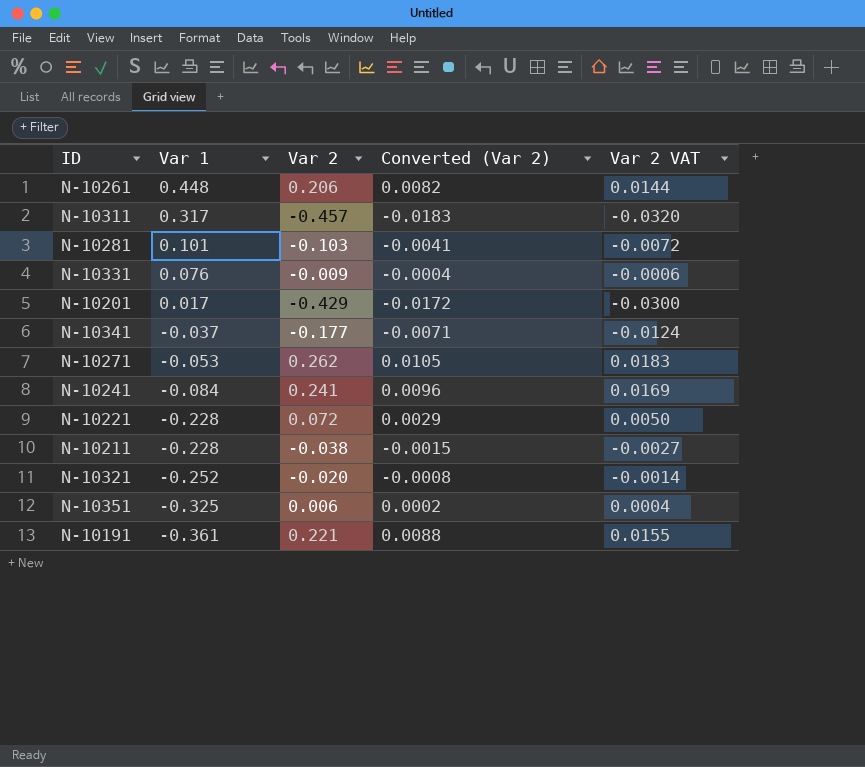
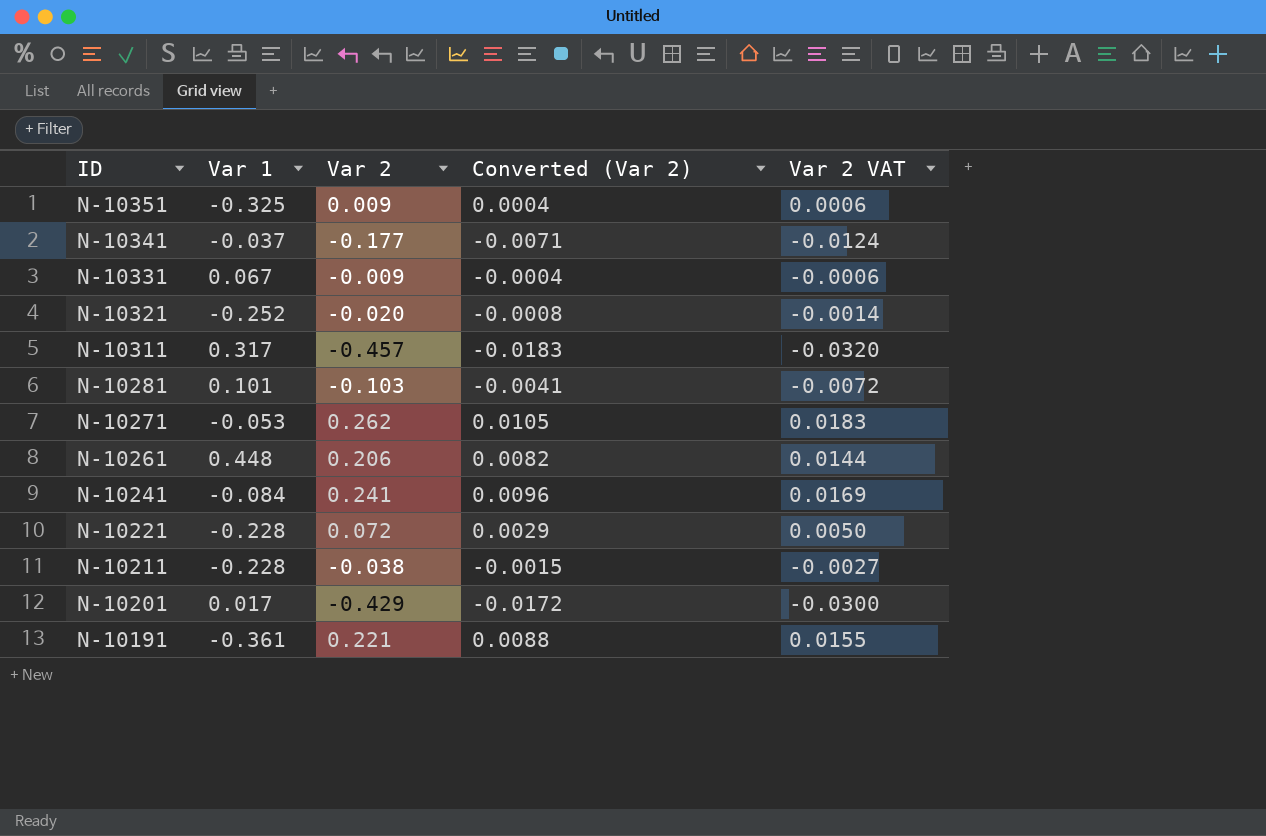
row order: Var 1 descending -> ID descending
N-10351 | Var 2: 0.006 -> 0.009
N-10351 | Converted (Var 2): 0.0002 -> 0.0004
N-10351 | Var 2 VAT: 0.0004 -> 0.0006
N-10331 | Var 1: 0.076 -> 0.067

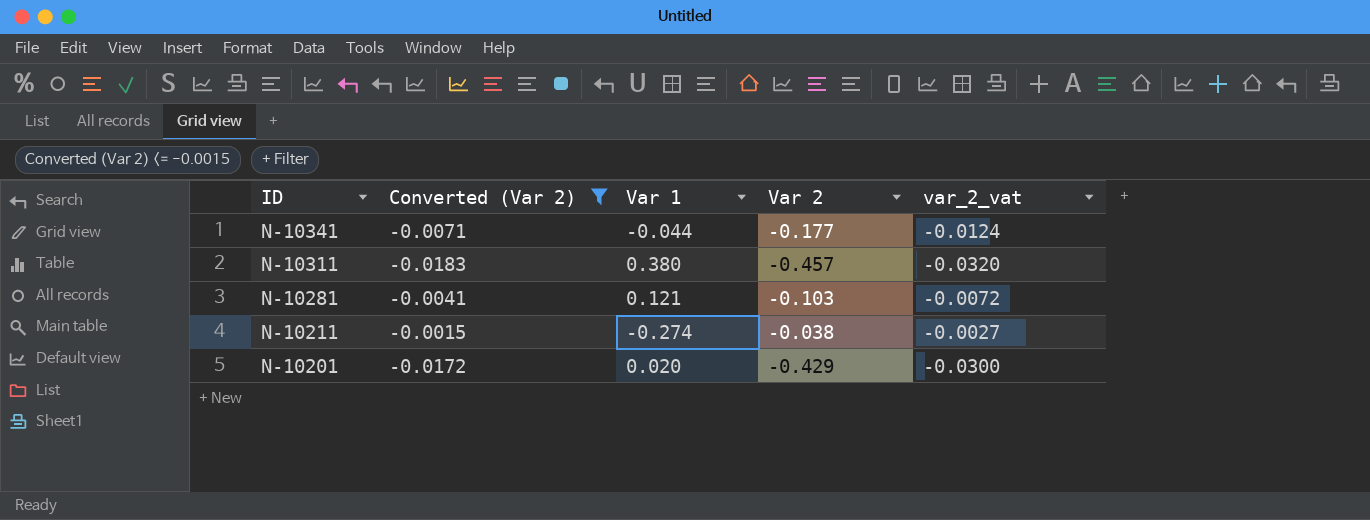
filter: none -> Converted (Var 2) <= -0.0015
column Converted (Var 2) | position: 4 -> 2
column name: Var 2 VAT -> var_2_vat
N-10341 | Var 1: -0.037 -> -0.044
N-10311 | Var 1: 0.317 -> 0.380
N-10281 | Var 1: 0.101 -> 0.121
N-10211 | Var 1: -0.228 -> -0.274
N-10201 | Var 1: 0.017 -> 0.020

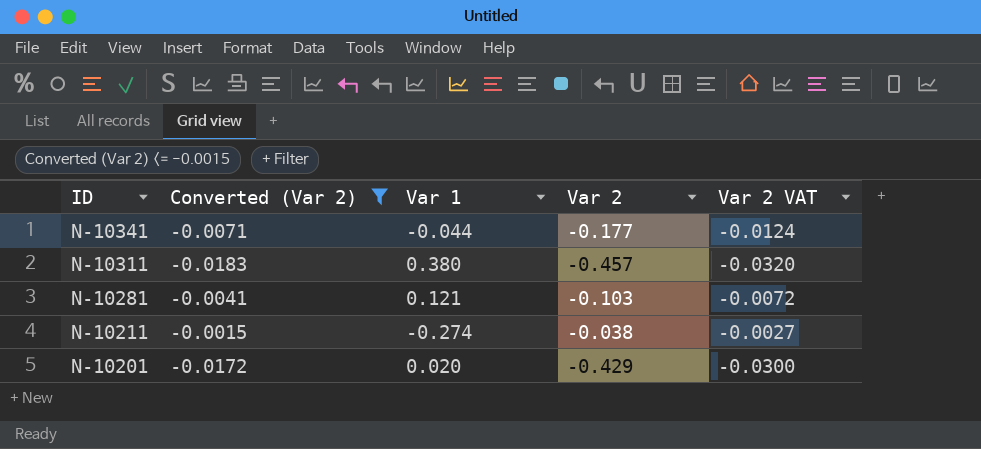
column name: var_2_vat -> Var 2 VAT

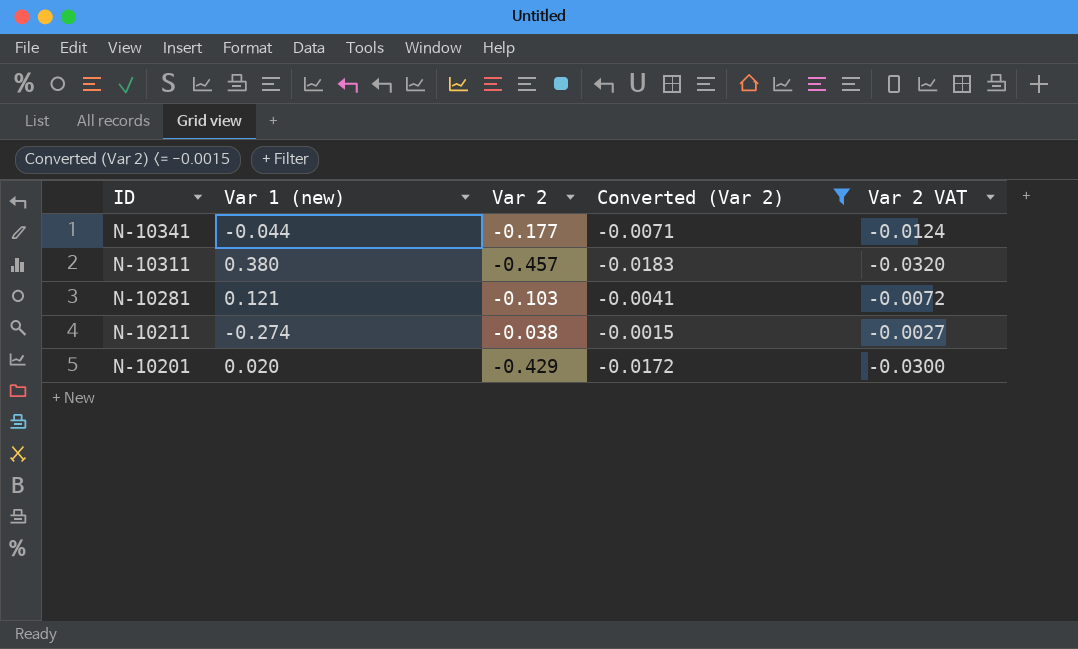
column name: Var 1 -> Var 1 (new)
column Converted (Var 2) | position: 2 -> 4

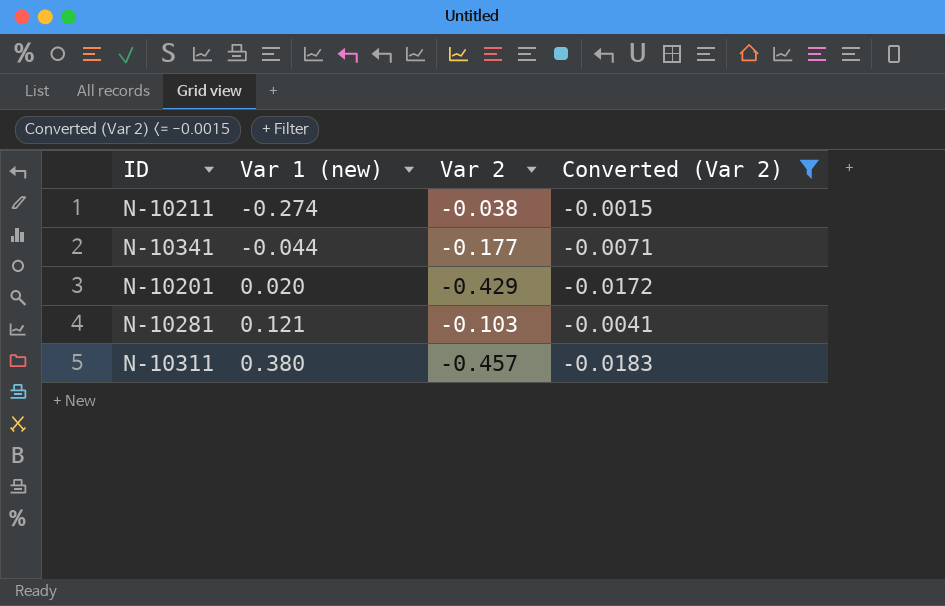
row order: ID descending -> Var 1 (new) ascending
column Var 2 VAT | formula: [Var 2] * 0.07 -> none

